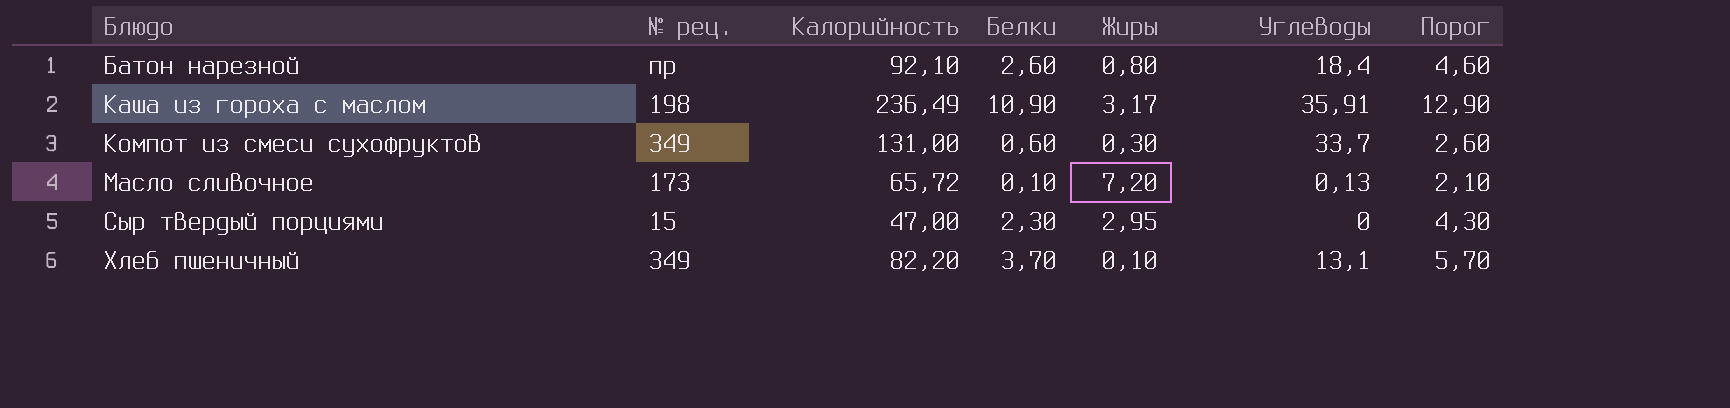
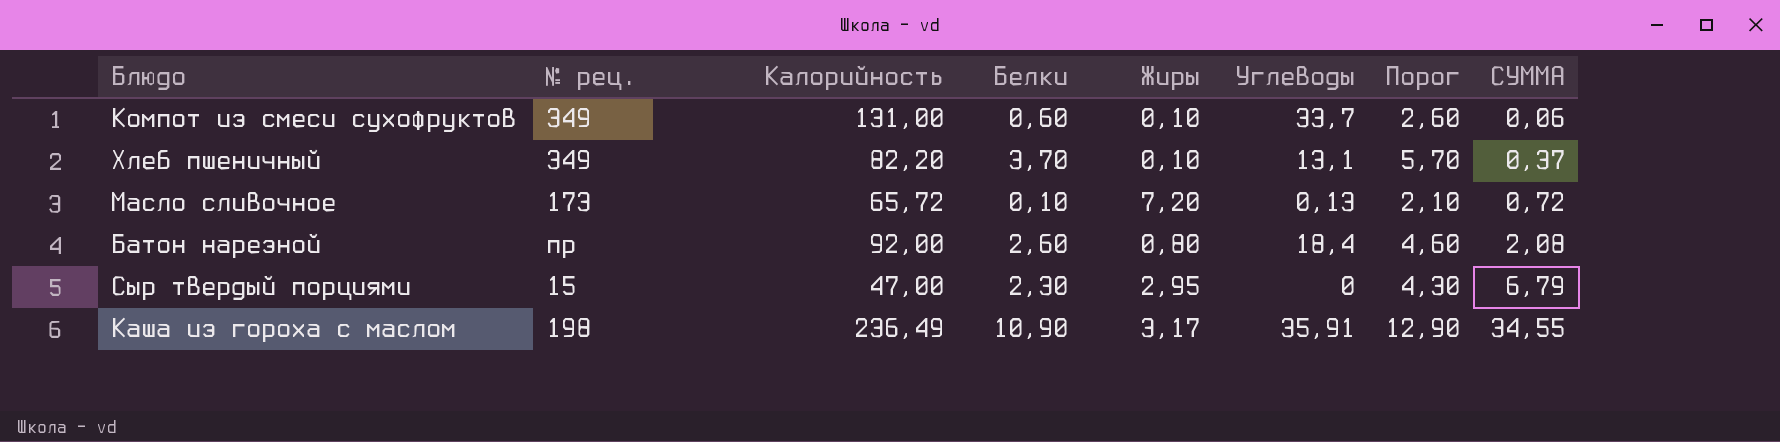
row order: Блюдо ascending -> СУММА ascending
column СУММА | formula: none -> [Белки] * [Жиры]
Компот из смеси сухофруктов | Жиры: 0,30 -> 0,10
Батон нарезной | Калорийность: 92,10 -> 92,00

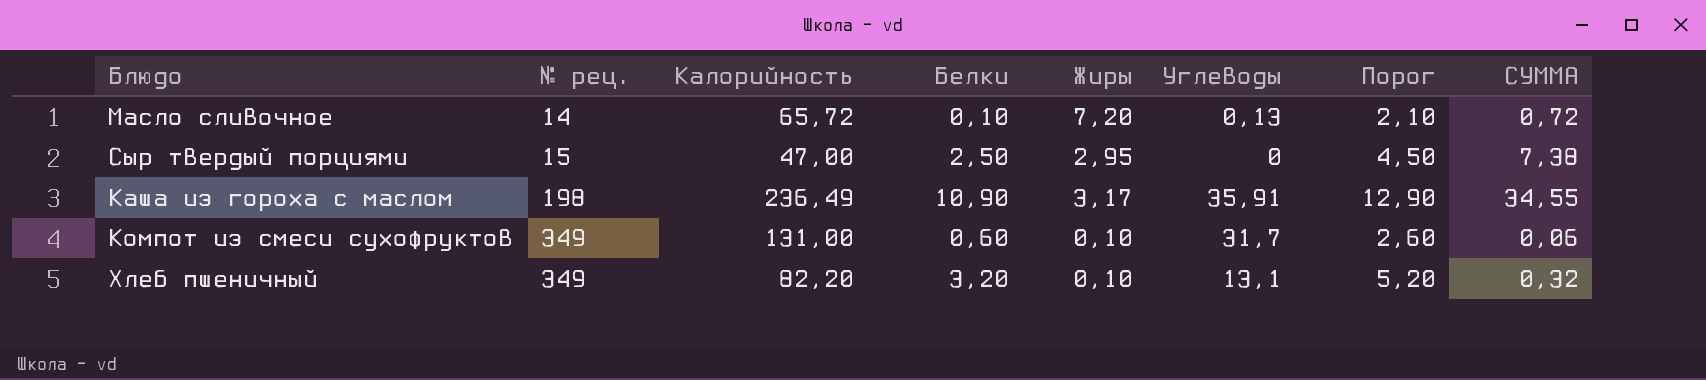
row order: СУММА ascending -> № рец. ascending
row Батон нарезной: пр | 92,00 | 2,60 | 0,80 | 18,4 | 4,60 | 2,08 -> none
Масло сливочное | № рец.: 173 -> 14
Сыр твердый порциями | Белки: 2,30 -> 2,50
Сыр твердый порциями | Порог: 4,30 -> 4,50
Сыр твердый порциями | СУММА: 6,79 -> 7,38
Компот из смеси сухофруктов | Углеводы: 33,7 -> 31,7
Хлеб пшеничный | Белки: 3,70 -> 3,20
Хлеб пшеничный | Порог: 5,70 -> 5,20
Хлеб пшеничный | СУММА: 0,37 -> 0,32

